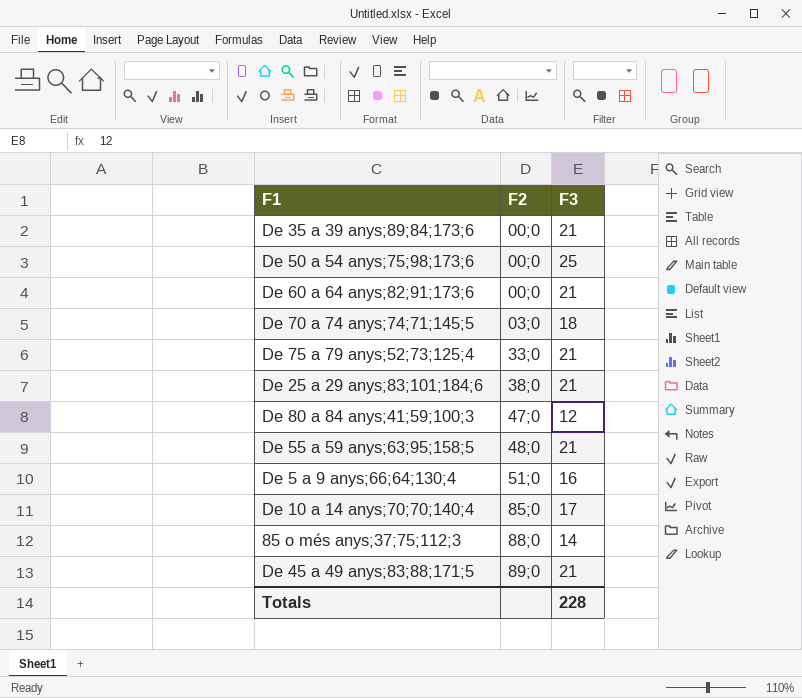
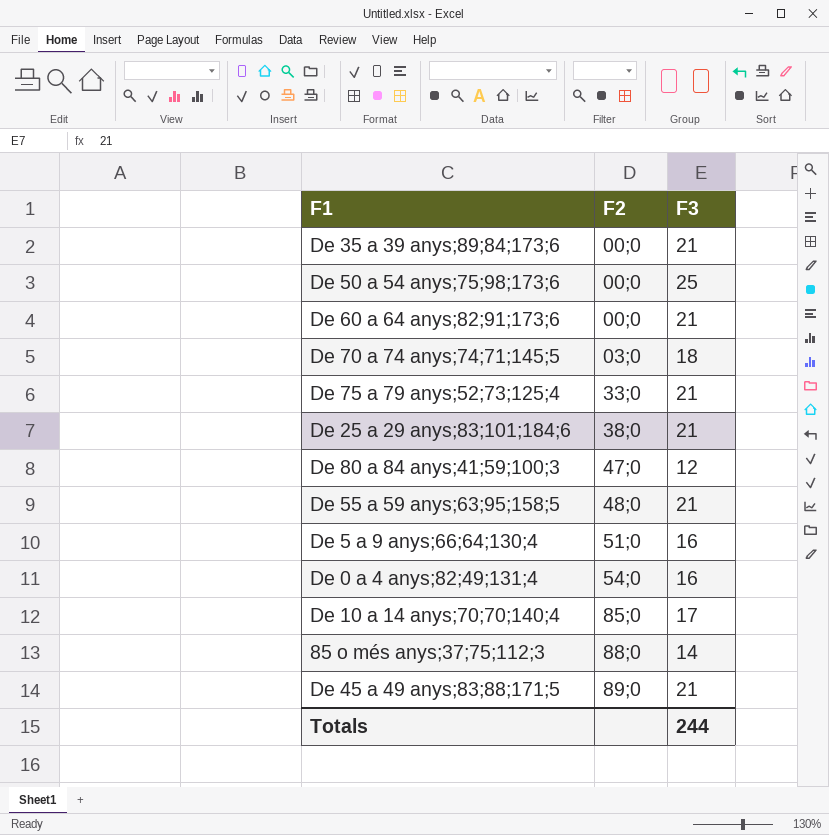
row De 0 a 4 anys;82;49;131;4: none -> 54;0 | 16
Totals | F3: 228 -> 244

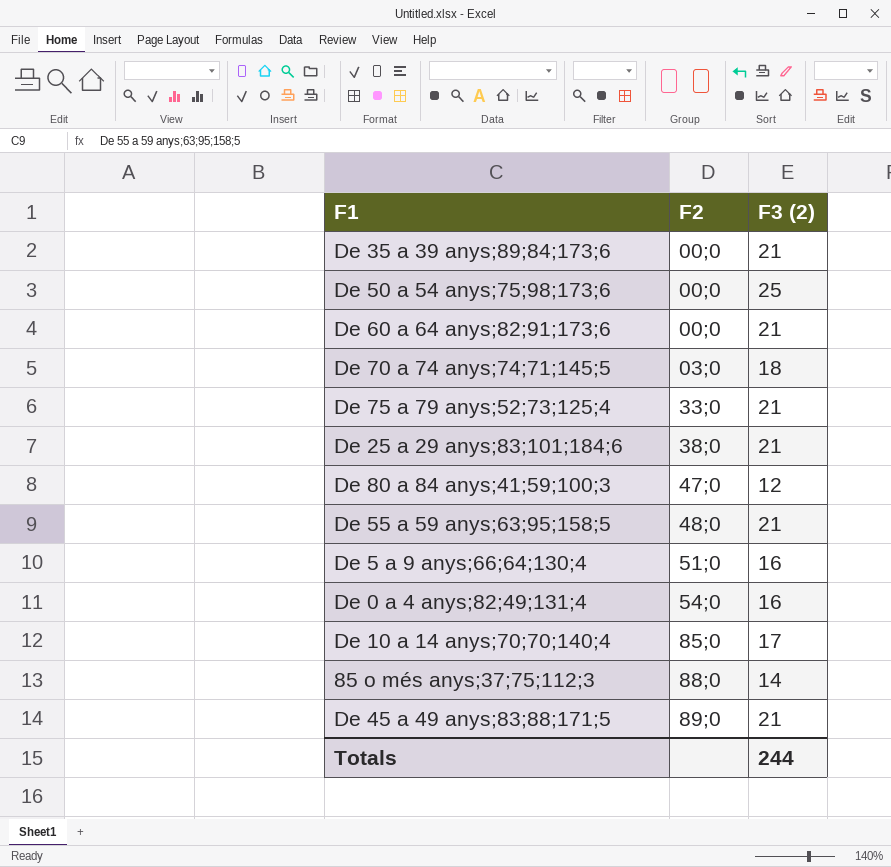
column name: F3 -> F3 (2)

